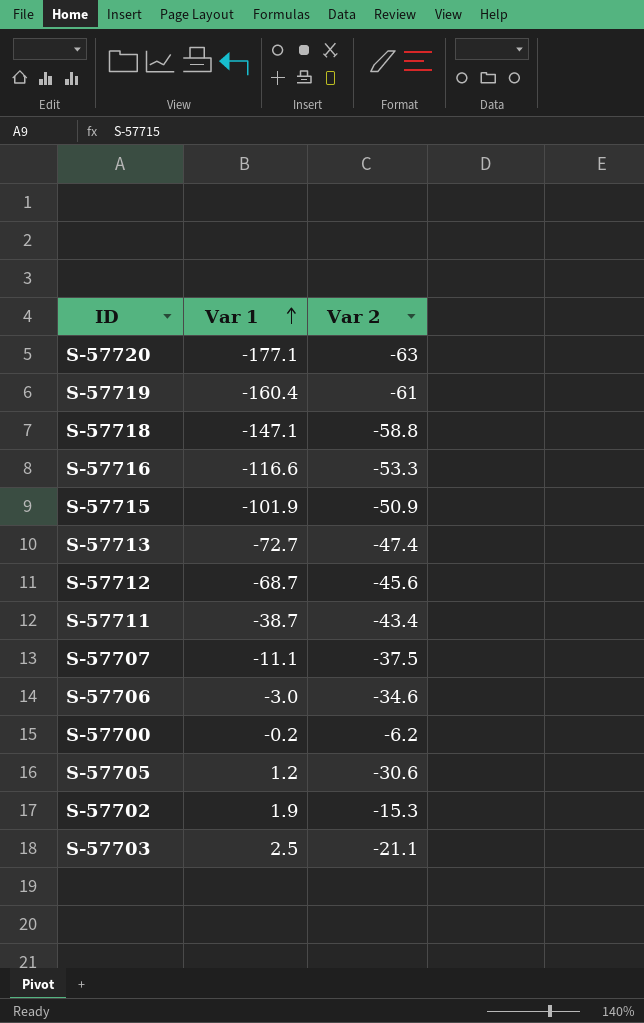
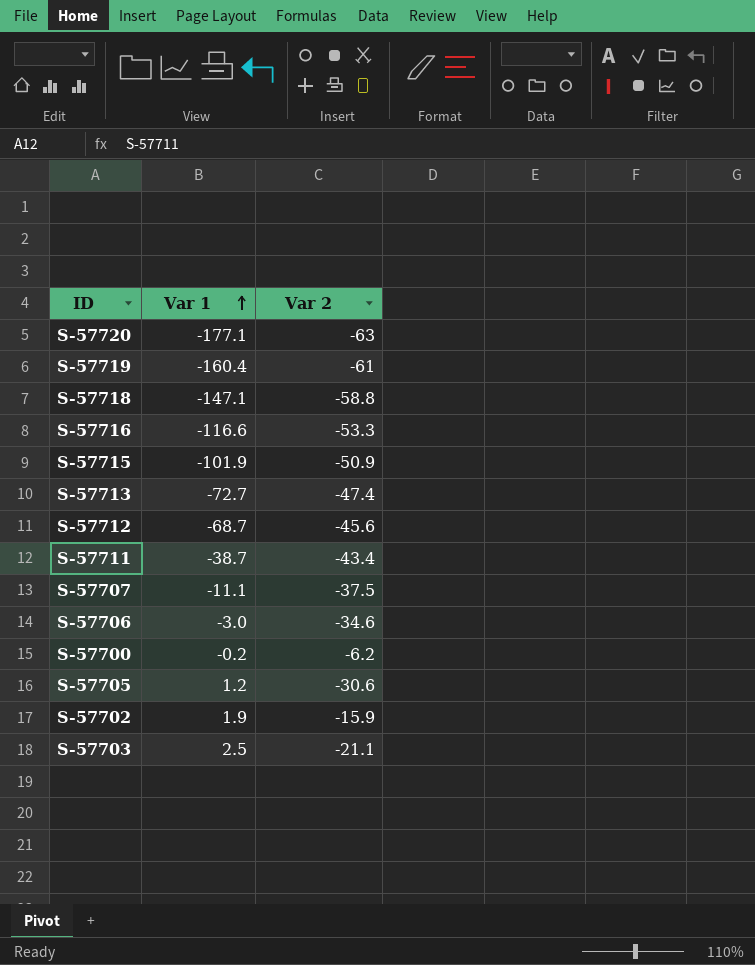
S-57702 | Var 2: -15.3 -> -15.9

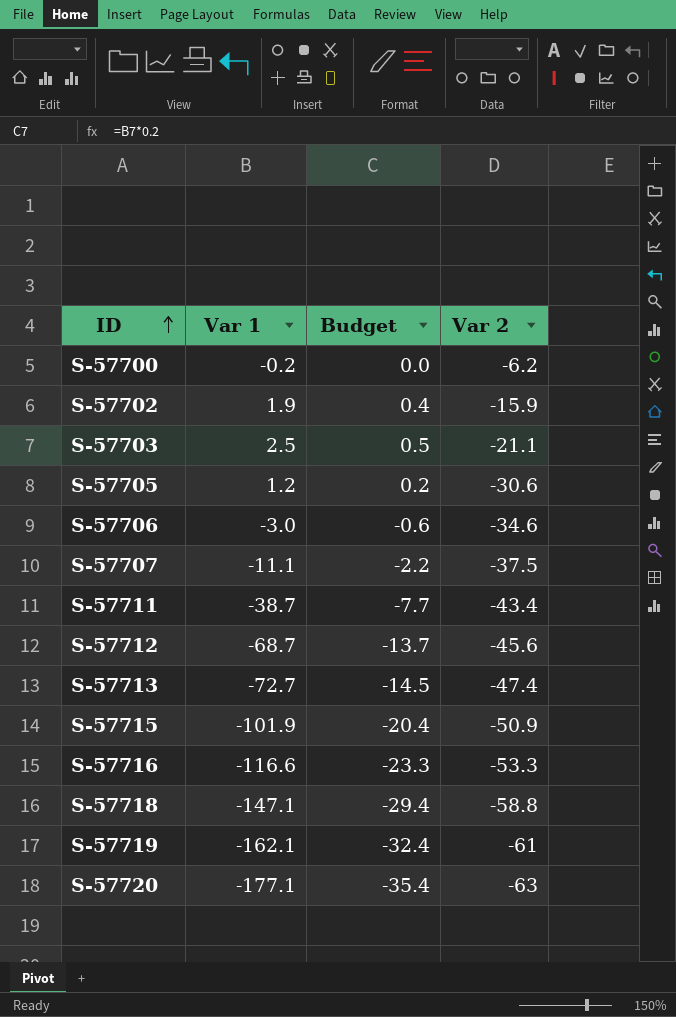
row order: Var 1 ascending -> ID ascending
column Budget | formula: none -> [Var 1] * 0.2
S-57719 | Var 1: -160.4 -> -162.1

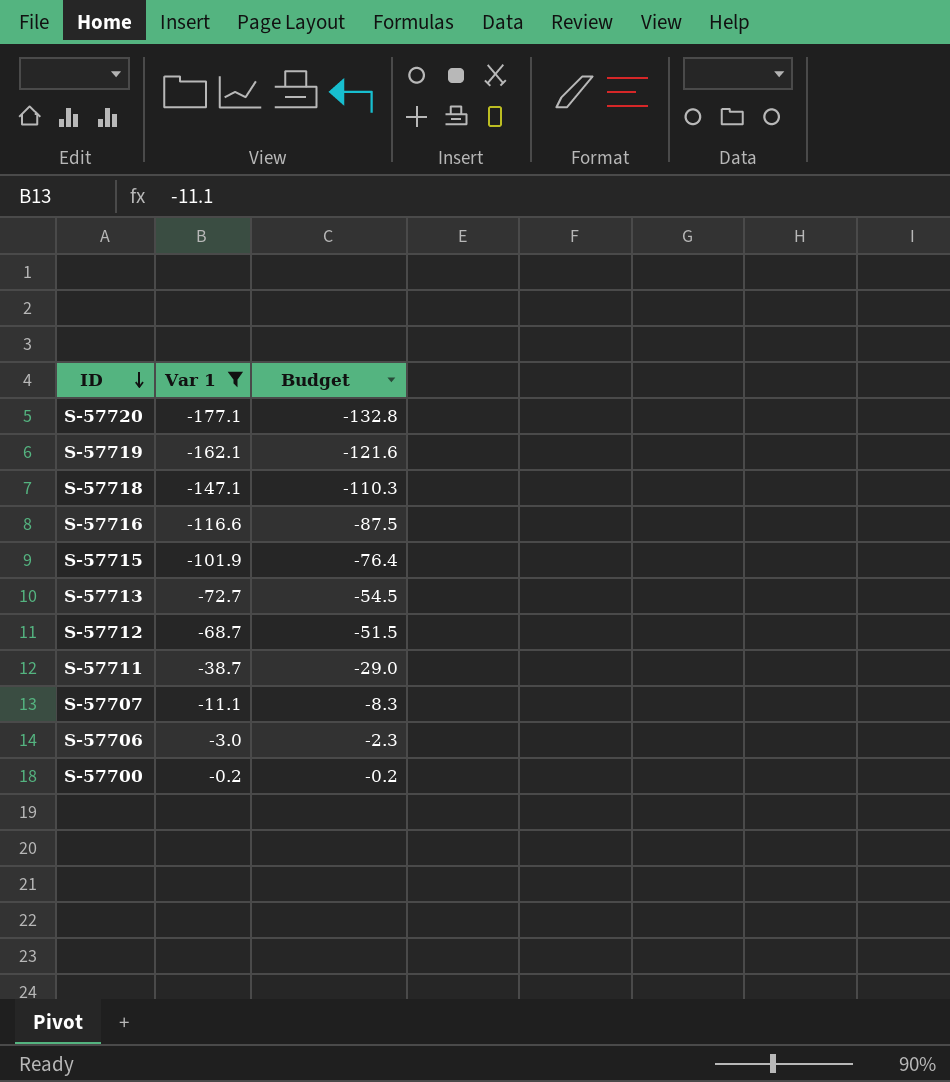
filter: none -> Var 1 <= -0.2
row order: ID ascending -> ID descending
column Var 2 | position: 4 -> none
column Budget | formula: [Var 1] * 0.2 -> [Var 1] * 0.75

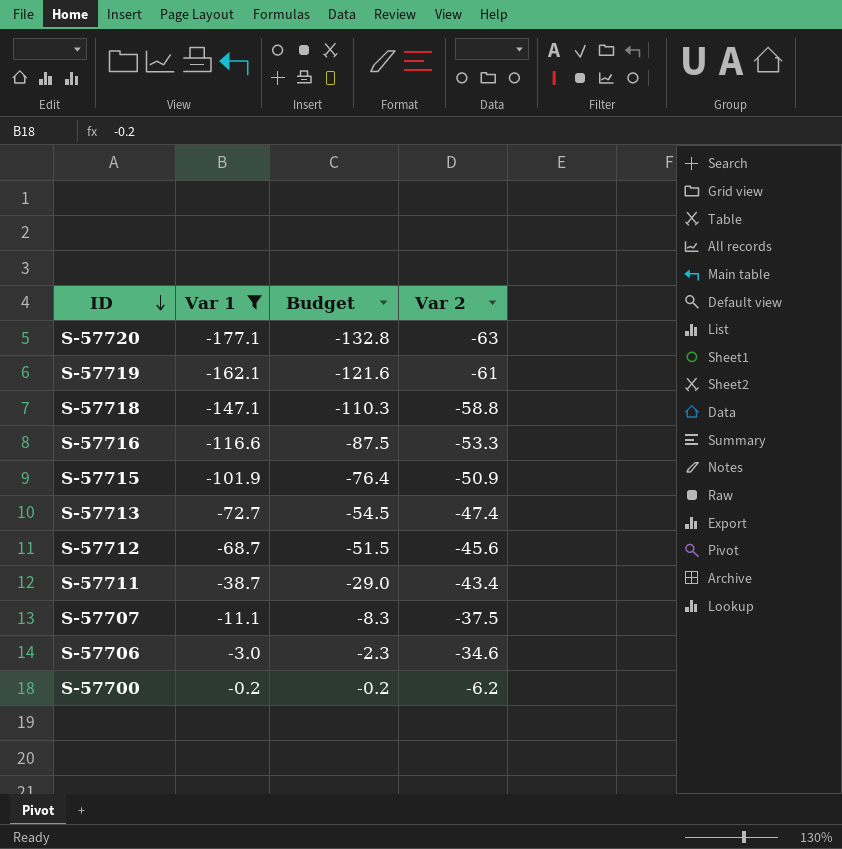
column Var 2 | position: none -> 4

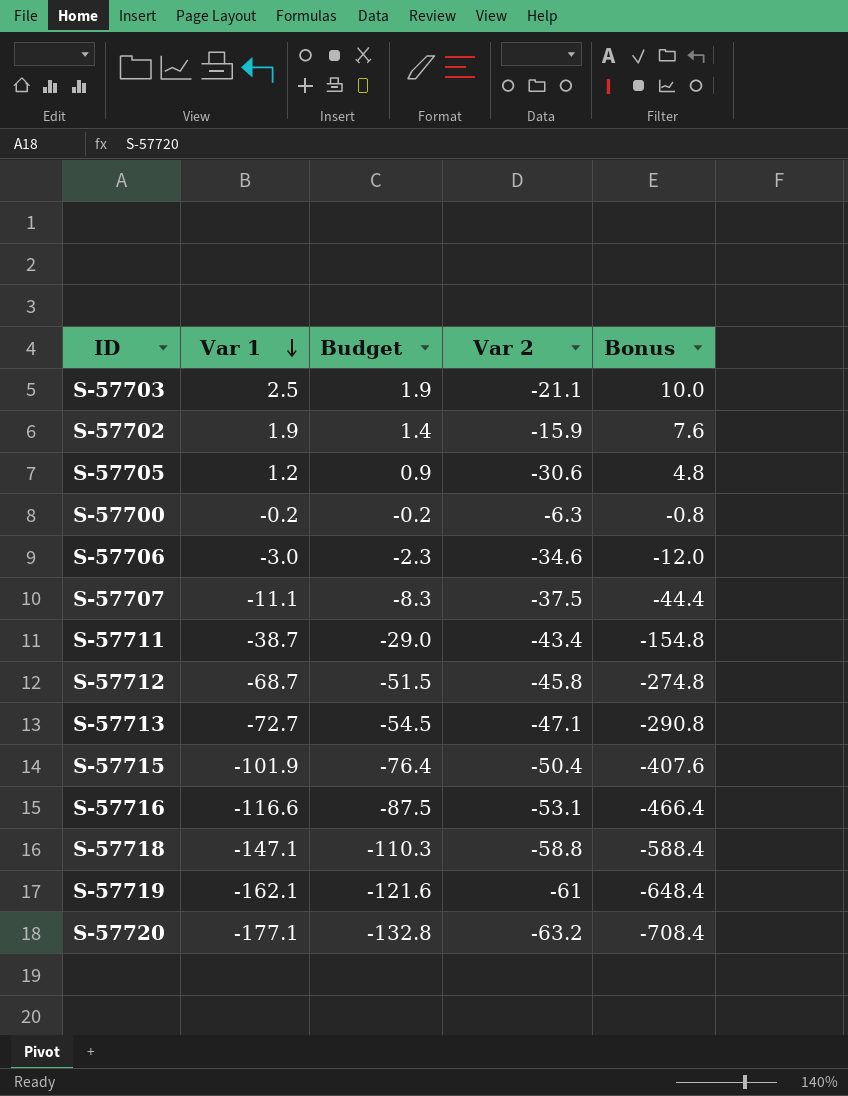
filter: Var 1 <= -0.2 -> none
row order: ID descending -> Var 1 descending
column Bonus | formula: none -> [Var 1] * 4
S-57700 | Var 2: -6.2 -> -6.3
S-57712 | Var 2: -45.6 -> -45.8
S-57713 | Var 2: -47.4 -> -47.1
S-57715 | Var 2: -50.9 -> -50.4
S-57716 | Var 2: -53.3 -> -53.1
S-57720 | Var 2: -63 -> -63.2

